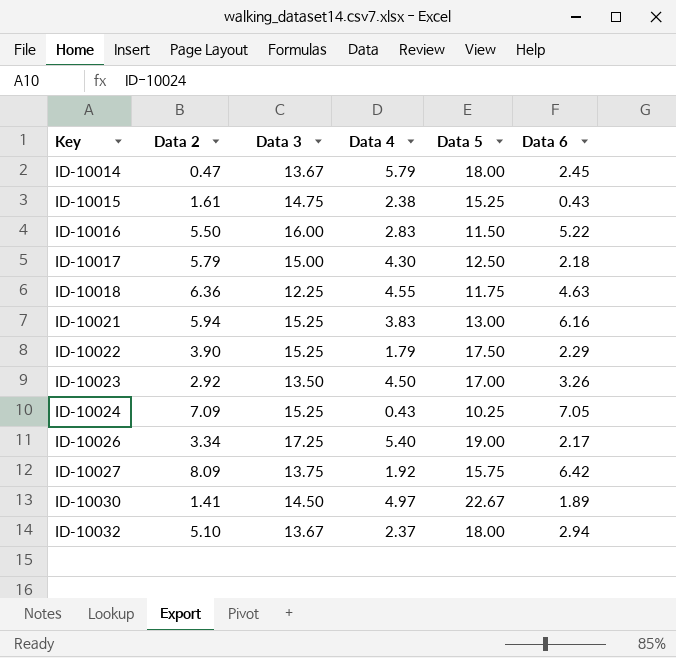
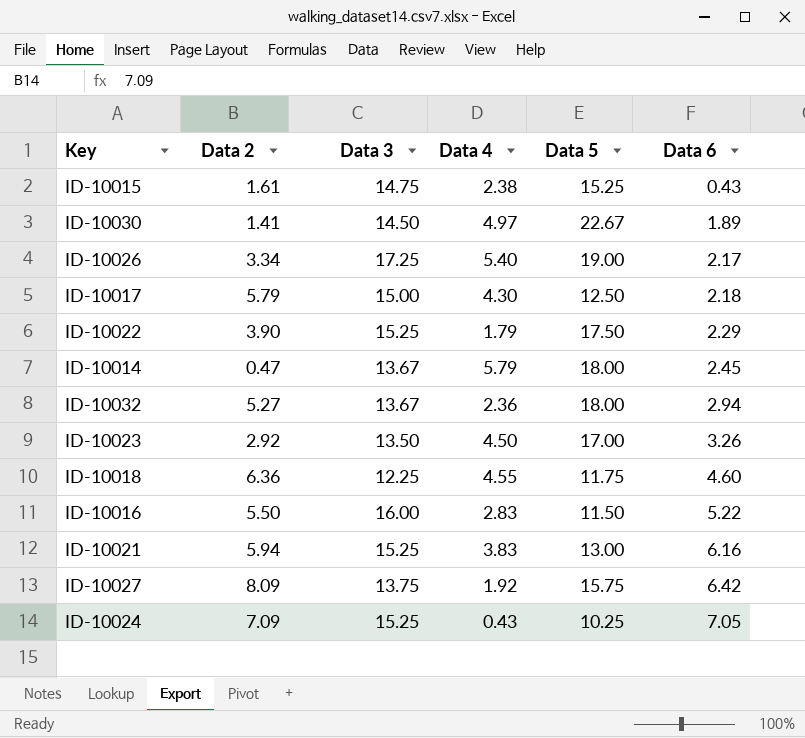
row order: Key ascending -> Data 6 ascending
ID-10032 | Data 2: 5.10 -> 5.27
ID-10032 | Data 4: 2.37 -> 2.36
ID-10018 | Data 6: 4.63 -> 4.60

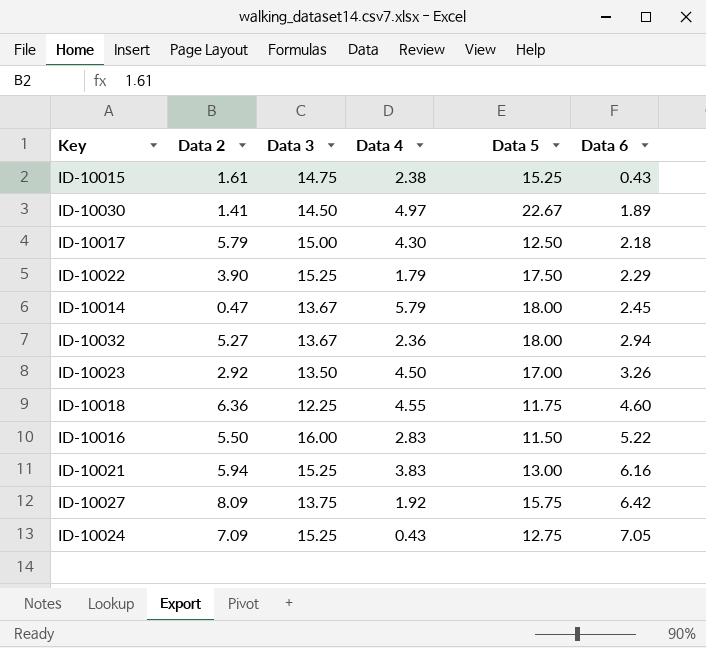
row ID-10026: 3.34 | 17.25 | 5.40 | 19.00 | 2.17 -> none
ID-10024 | Data 5: 10.25 -> 12.75

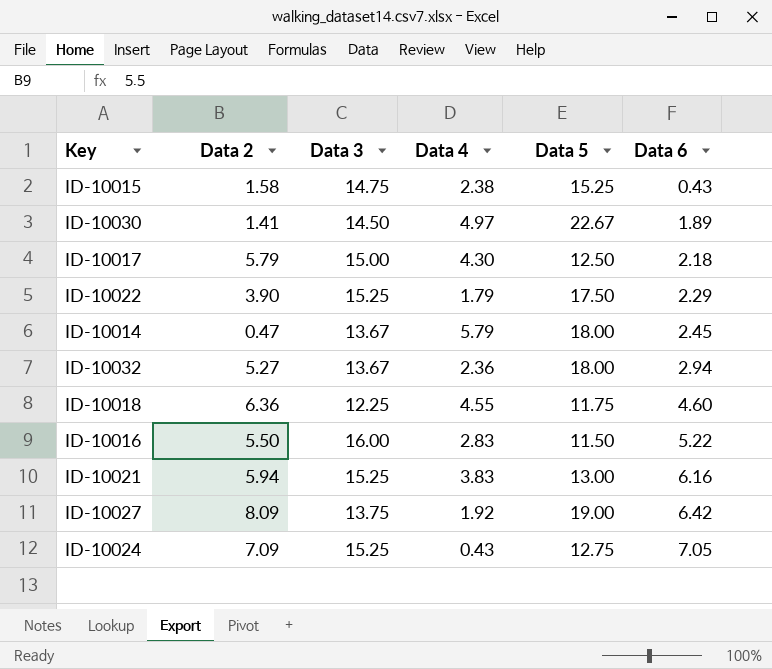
row ID-10023: 2.92 | 13.50 | 4.50 | 17.00 | 3.26 -> none
ID-10015 | Data 2: 1.61 -> 1.58
ID-10027 | Data 5: 15.75 -> 19.00

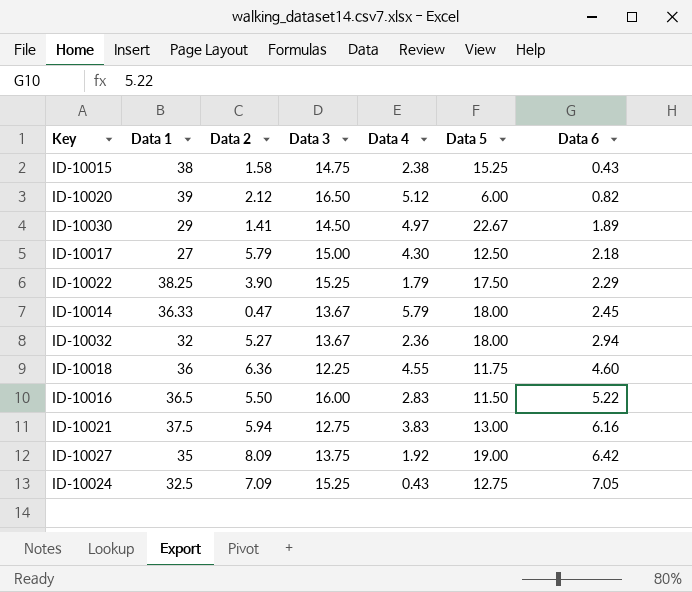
column Data 1 | position: none -> 2
row ID-10020: none -> 39 | 2.12 | 16.50 | 5.12 | 6.00 | 0.82
ID-10021 | Data 3: 15.25 -> 12.75

